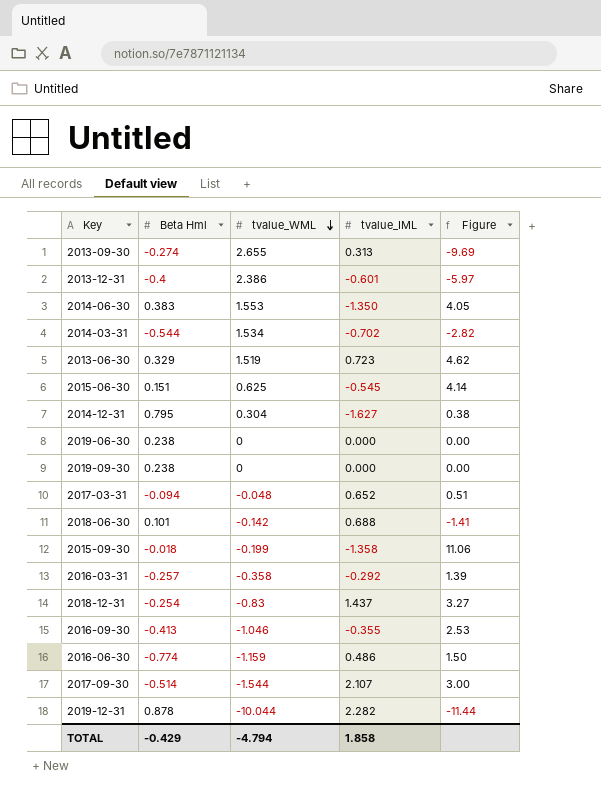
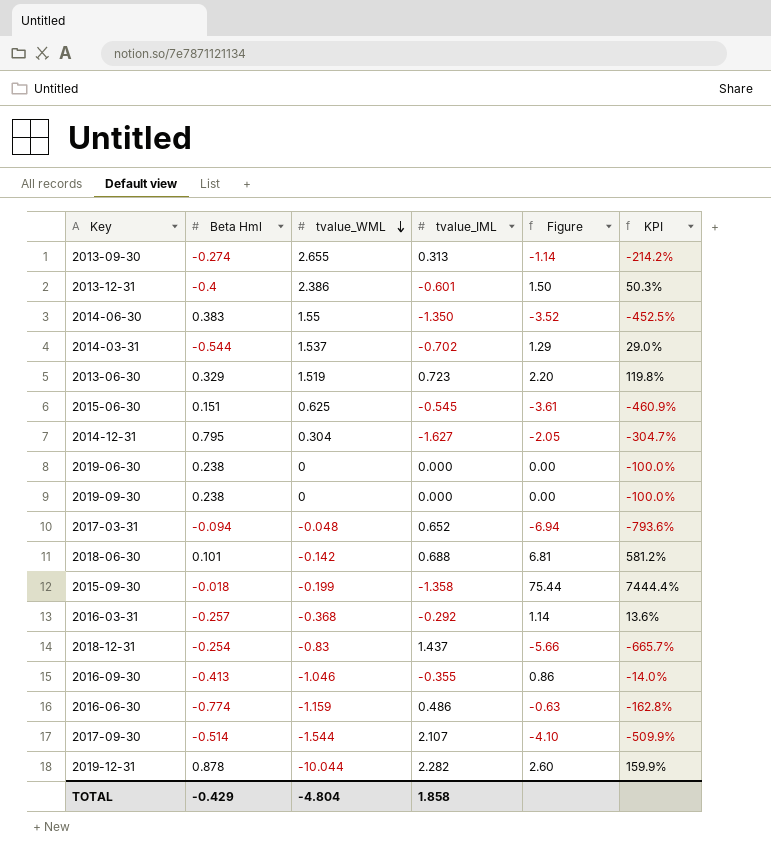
column Figure | formula: [tvalue_WML] / [Beta Hml] -> [tvalue_IML] / [Beta Hml]
column KPI | formula: none -> ([tvalue_IML] - [Beta Hml]) / [Beta Hml]
2014-06-30 | tvalue_WML: 1.553 -> 1.55
2014-03-31 | tvalue_WML: 1.534 -> 1.537
2016-03-31 | tvalue_WML: -0.358 -> -0.368
TOTAL | tvalue_WML: -4.794 -> -4.804

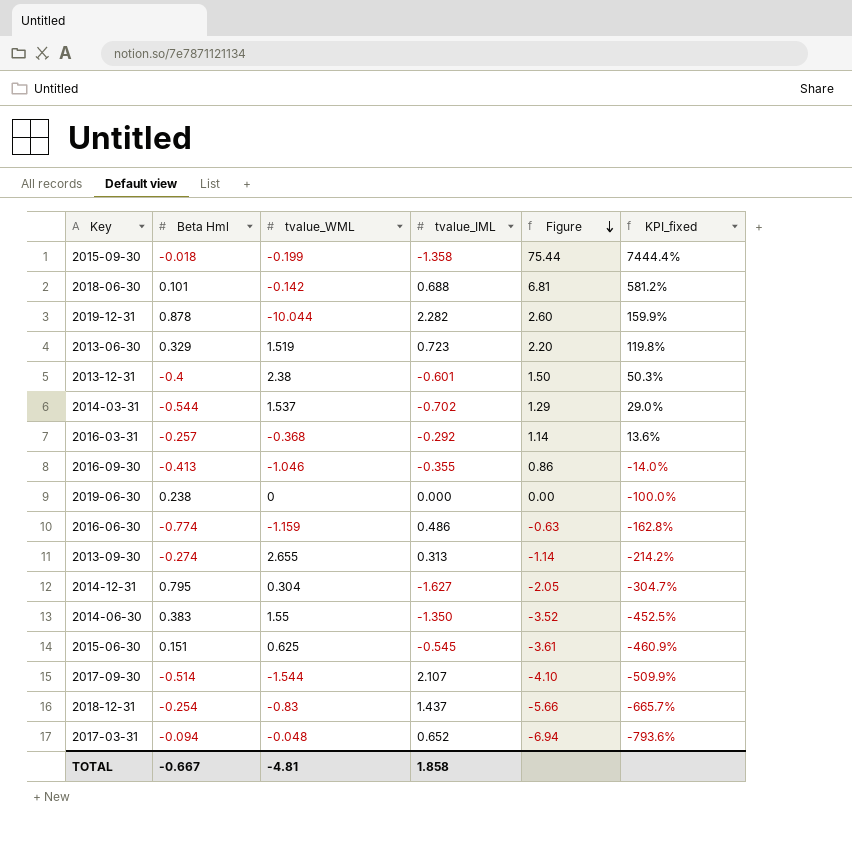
row order: tvalue_WML descending -> Figure descending
column name: KPI -> KPI_fixed
row 2019-09-30: 0.238 | 0 | 0.000 | 0.00 | -100.0% -> none
2013-12-31 | tvalue_WML: 2.386 -> 2.38
TOTAL | Beta Hml: -0.429 -> -0.667
TOTAL | tvalue_WML: -4.804 -> -4.81

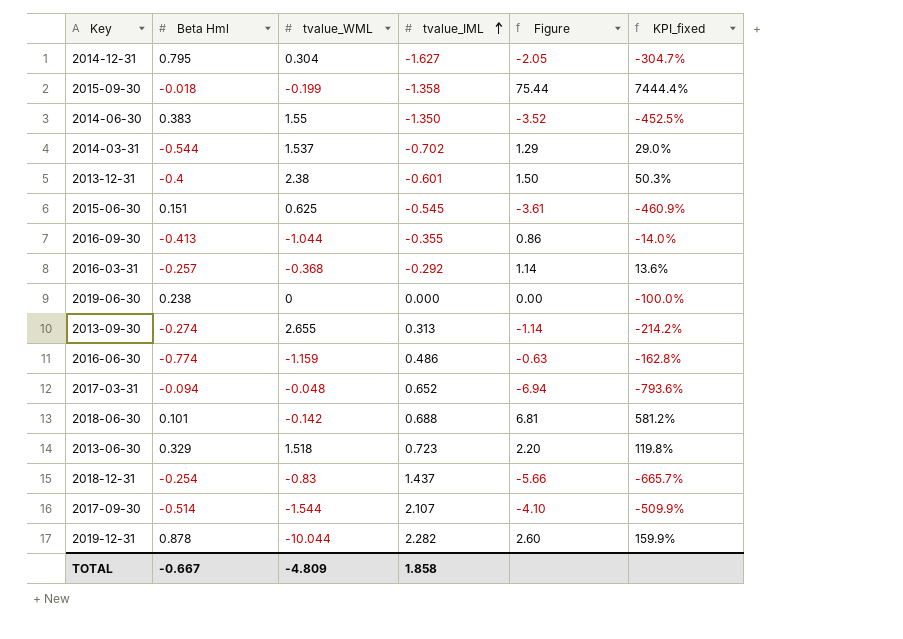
row order: Figure descending -> tvalue_IML ascending
2016-09-30 | tvalue_WML: -1.046 -> -1.044
2013-06-30 | tvalue_WML: 1.519 -> 1.518
TOTAL | tvalue_WML: -4.81 -> -4.809

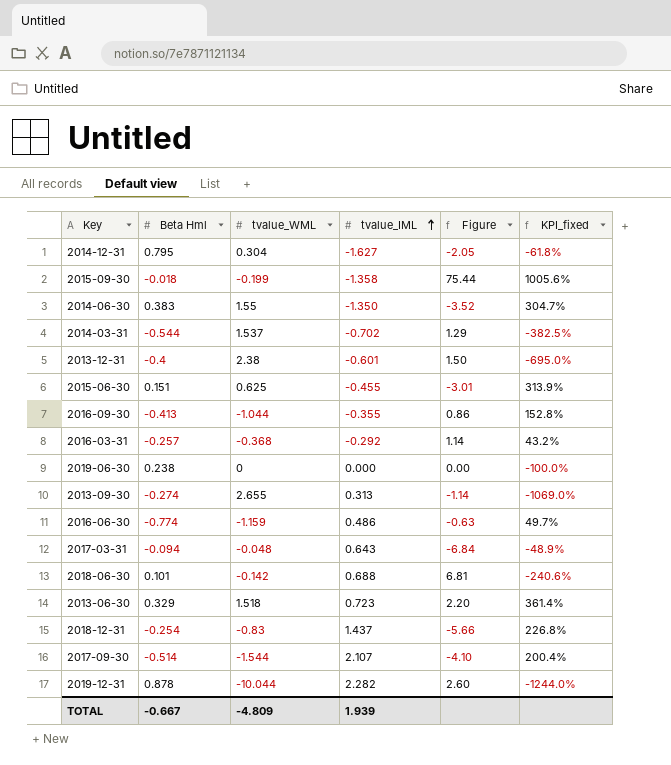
column KPI_fixed | formula: ([tvalue_IML] - [Beta Hml]) / [Beta Hml] -> ([tvalue_WML] - [Beta Hml]) / [Beta Hml]
2015-06-30 | tvalue_IML: -0.545 -> -0.455
2015-06-30 | Figure: -3.61 -> -3.01
2017-03-31 | tvalue_IML: 0.652 -> 0.643
2017-03-31 | Figure: -6.94 -> -6.84
TOTAL | tvalue_IML: 1.858 -> 1.939

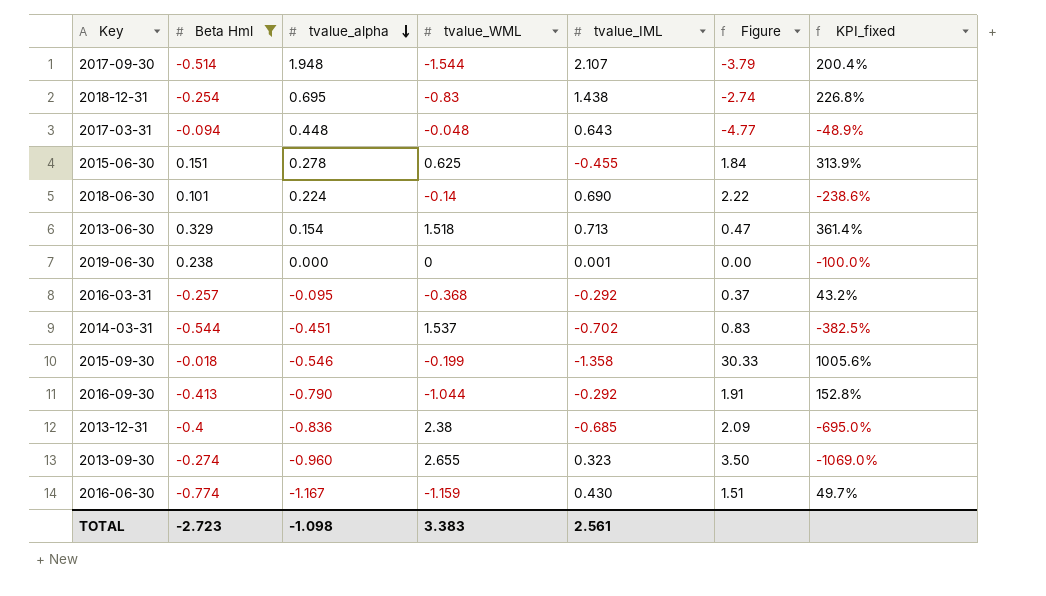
filter: none -> Beta Hml <= 0.329
row order: tvalue_IML ascending -> tvalue_alpha descending
column tvalue_alpha | position: none -> 3
column Figure | formula: [tvalue_IML] / [Beta Hml] -> [tvalue_alpha] / [Beta Hml]
2018-12-31 | tvalue_IML: 1.437 -> 1.438
2018-06-30 | tvalue_WML: -0.142 -> -0.14
2018-06-30 | tvalue_IML: 0.688 -> 0.690
2018-06-30 | KPI_fixed: -240.6% -> -238.6%
2013-06-30 | tvalue_IML: 0.723 -> 0.713
2019-06-30 | tvalue_IML: 0.000 -> 0.001
2016-09-30 | tvalue_IML: -0.355 -> -0.292
2013-12-31 | tvalue_IML: -0.601 -> -0.685
2013-09-30 | tvalue_IML: 0.313 -> 0.323
2016-06-30 | tvalue_IML: 0.486 -> 0.430
TOTAL | Beta Hml: -0.667 -> -2.723
TOTAL | tvalue_WML: -4.809 -> 3.383
TOTAL | tvalue_IML: 1.939 -> 2.561

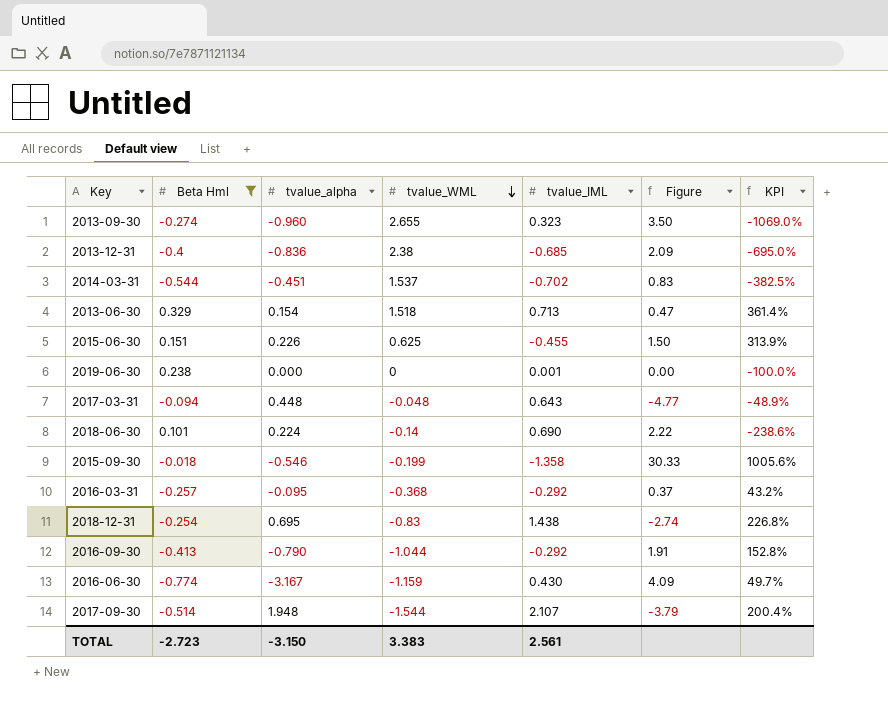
row order: tvalue_alpha descending -> tvalue_WML descending
column name: KPI_fixed -> KPI
2015-06-30 | tvalue_alpha: 0.278 -> 0.226
2015-06-30 | Figure: 1.84 -> 1.50
2016-06-30 | tvalue_alpha: -1.167 -> -3.167
2016-06-30 | Figure: 1.51 -> 4.09
TOTAL | tvalue_alpha: -1.098 -> -3.150

